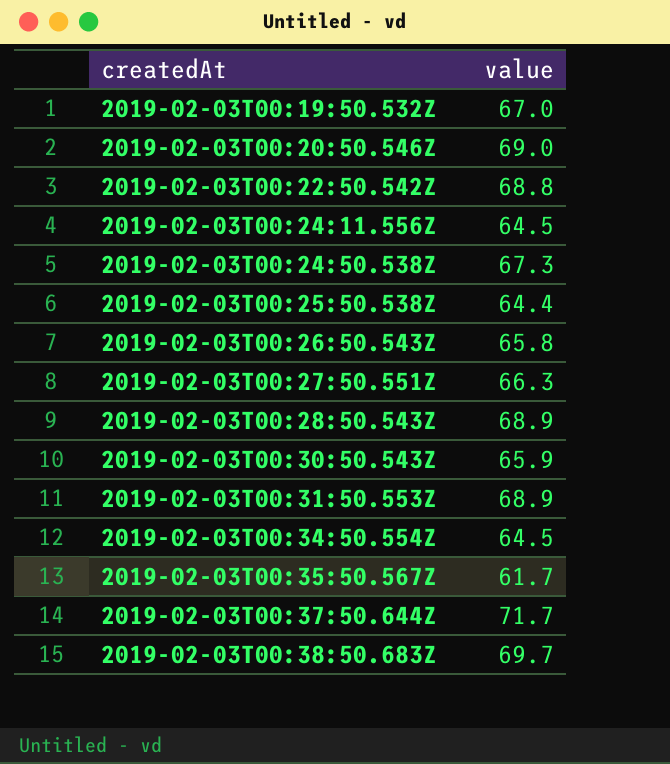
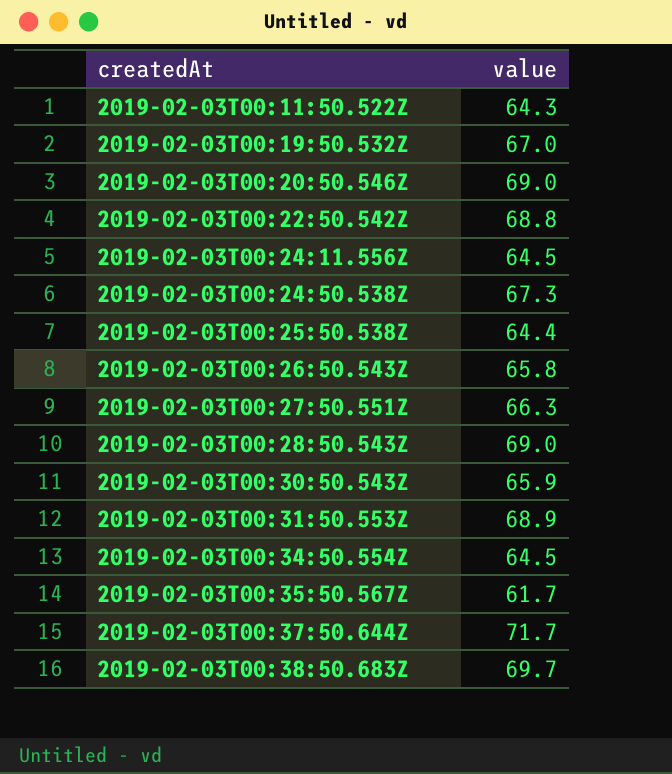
row 2019-02-03T00:11:50.522Z: none -> 64.3
2019-02-03T00:28:50.543Z | value: 68.9 -> 69.0

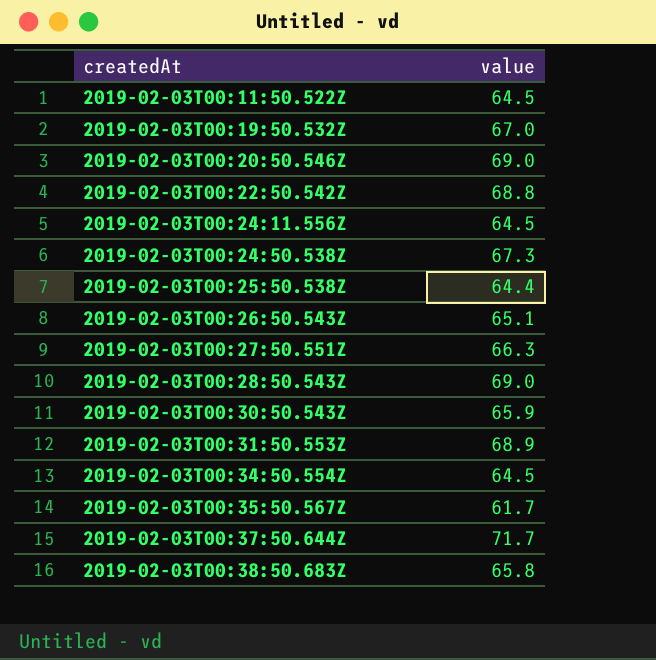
2019-02-03T00:11:50.522Z | value: 64.3 -> 64.5
2019-02-03T00:26:50.543Z | value: 65.8 -> 65.1
2019-02-03T00:38:50.683Z | value: 69.7 -> 65.8

